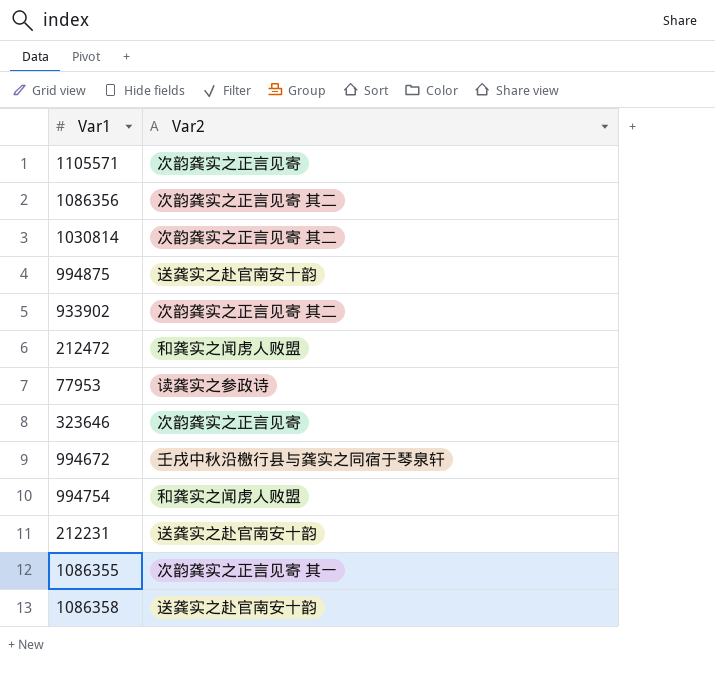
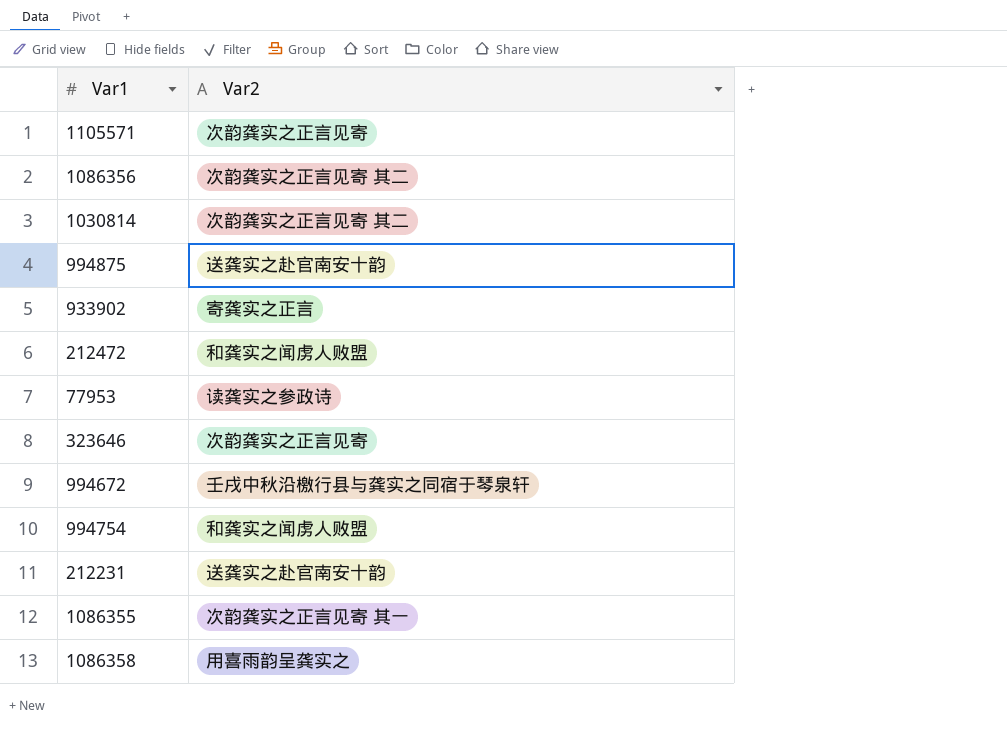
933902 | Var2: 次韵龚实之正言见寄 其二 -> 寄龚实之正言
1086358 | Var2: 送龚实之赴官南安十韵 -> 用喜雨韵呈龚实之

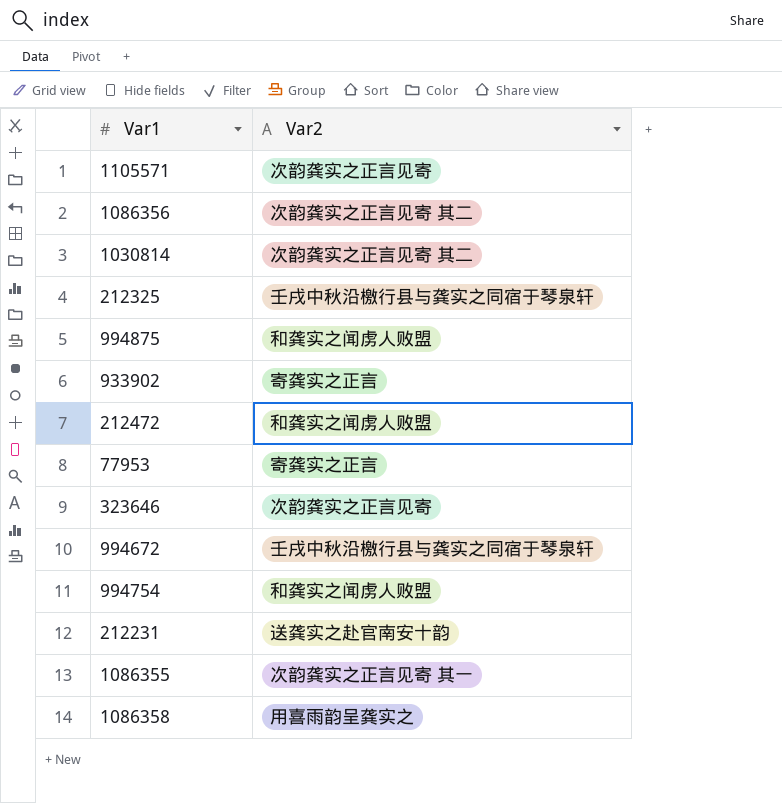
row 212325: none -> 壬戌中秋沿檄行县与龚实之同宿于琴泉轩
994875 | Var2: 送龚实之赴官南安十韵 -> 和龚实之闻虏人败盟
77953 | Var2: 读龚实之参政诗 -> 寄龚实之正言

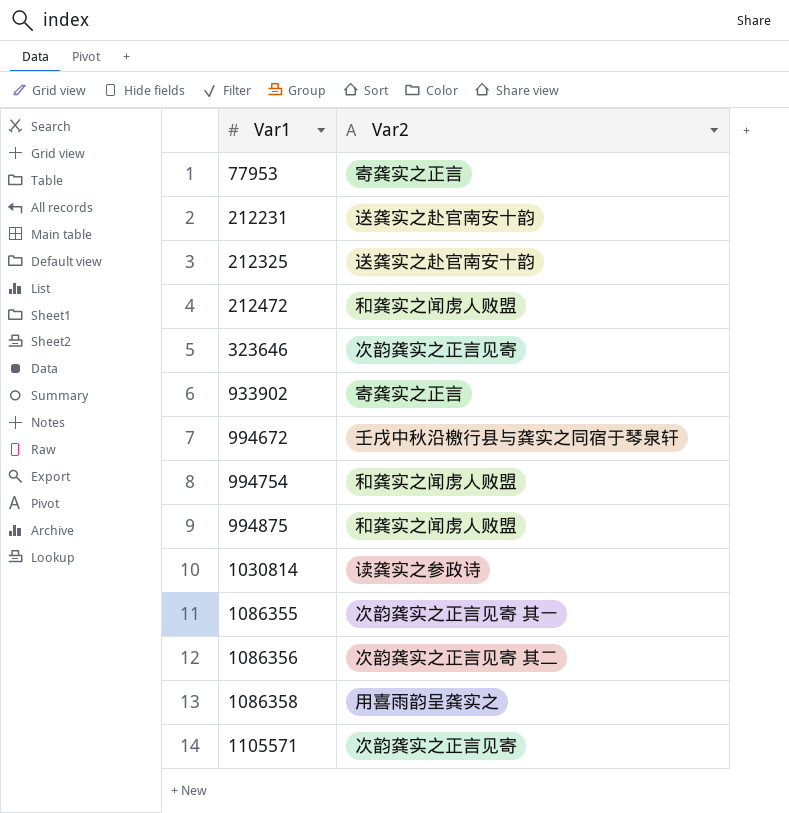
row order: none -> Var1 ascending
212325 | Var2: 壬戌中秋沿檄行县与龚实之同宿于琴泉轩 -> 送龚实之赴官南安十韵
1030814 | Var2: 次韵龚实之正言见寄 其二 -> 读龚实之参政诗

